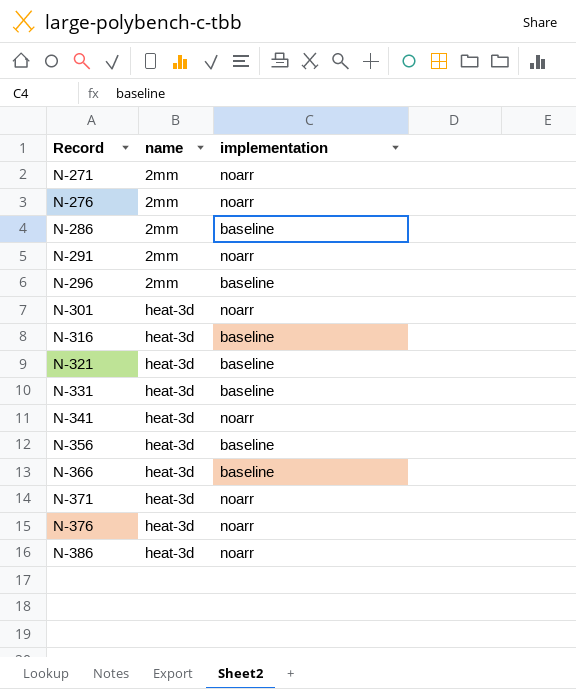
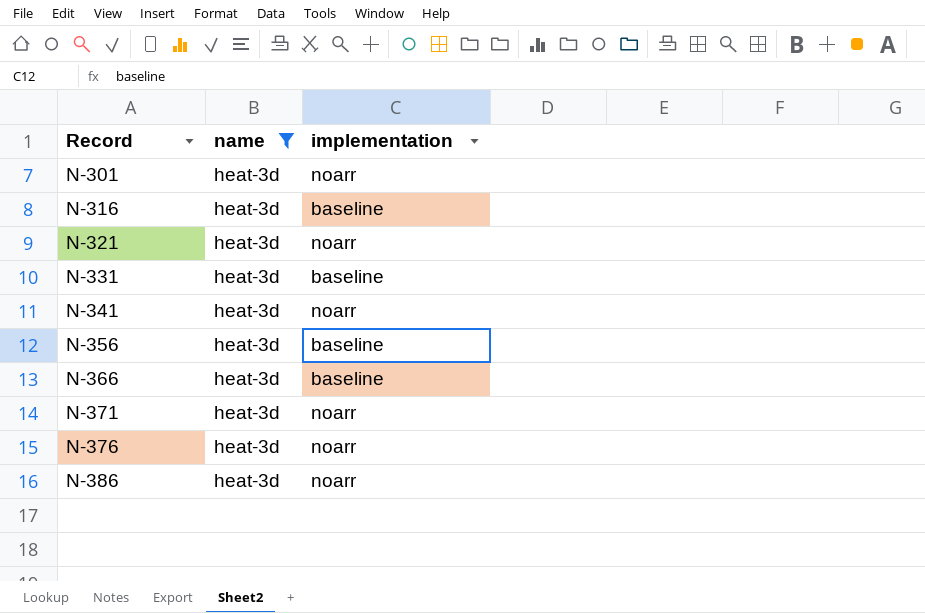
filter: none -> name = heat-3d
N-321 | implementation: baseline -> noarr

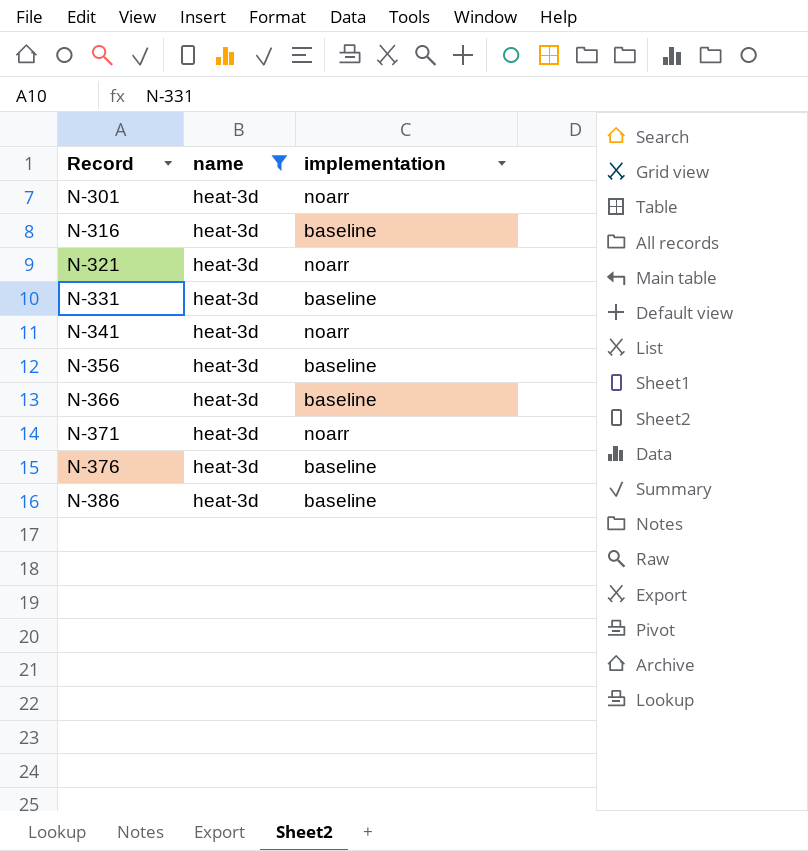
N-376 | implementation: noarr -> baseline
N-386 | implementation: noarr -> baseline

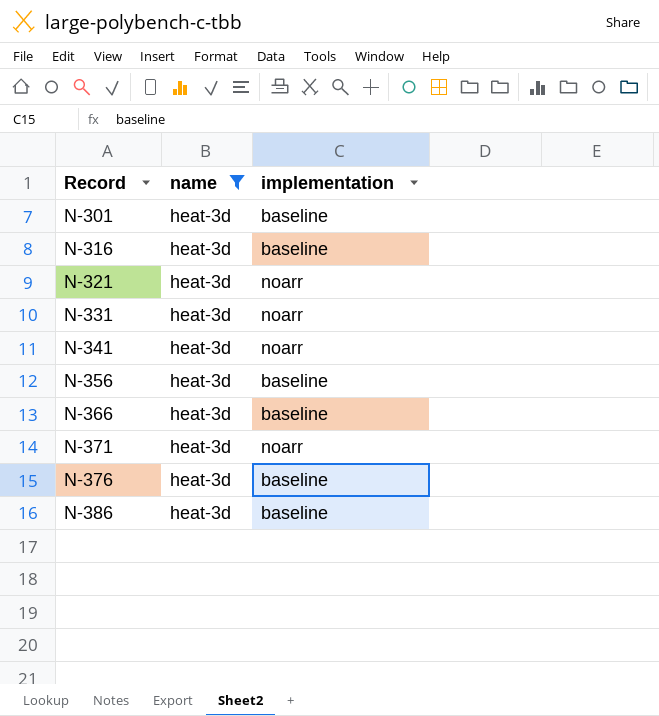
N-301 | implementation: noarr -> baseline
N-331 | implementation: baseline -> noarr

